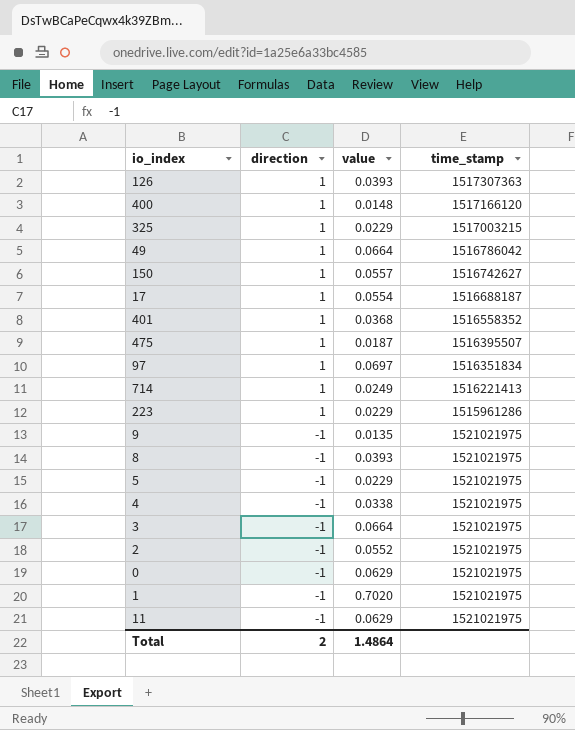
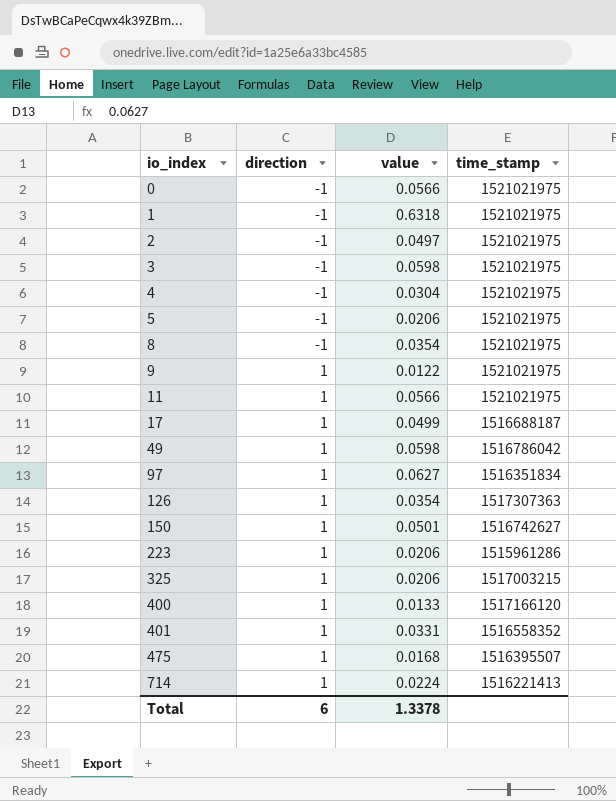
row order: direction descending -> io_index ascending
0 | value: 0.0629 -> 0.0566
1 | value: 0.7020 -> 0.6318
2 | value: 0.0552 -> 0.0497
3 | value: 0.0664 -> 0.0598
4 | value: 0.0338 -> 0.0304
5 | value: 0.0229 -> 0.0206
8 | value: 0.0393 -> 0.0354
9 | direction: -1 -> 1
9 | value: 0.0135 -> 0.0122
11 | direction: -1 -> 1
11 | value: 0.0629 -> 0.0566
17 | value: 0.0554 -> 0.0499
49 | value: 0.0664 -> 0.0598
97 | value: 0.0697 -> 0.0627
126 | value: 0.0393 -> 0.0354
150 | value: 0.0557 -> 0.0501
223 | value: 0.0229 -> 0.0206
325 | value: 0.0229 -> 0.0206
400 | value: 0.0148 -> 0.0133
401 | value: 0.0368 -> 0.0331
475 | value: 0.0187 -> 0.0168
714 | value: 0.0249 -> 0.0224
Total | direction: 2 -> 6
Total | value: 1.4864 -> 1.3378

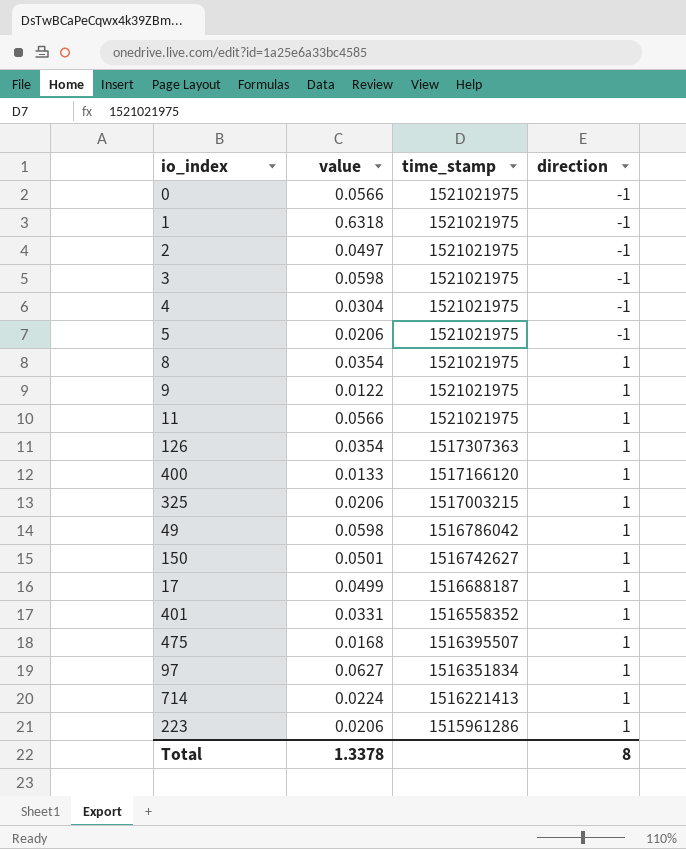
row order: io_index ascending -> time_stamp descending
column direction | position: 2 -> 4
8 | direction: -1 -> 1
Total | direction: 6 -> 8

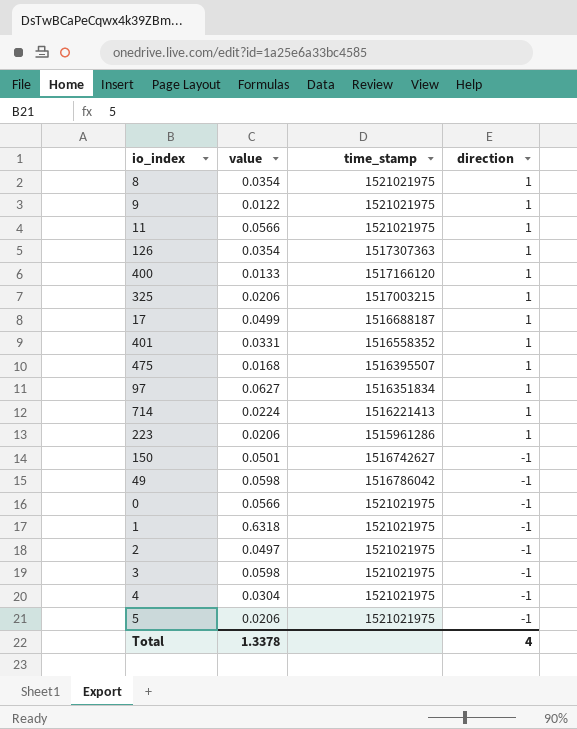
row order: time_stamp descending -> direction descending
150 | direction: 1 -> -1
49 | direction: 1 -> -1
Total | direction: 8 -> 4

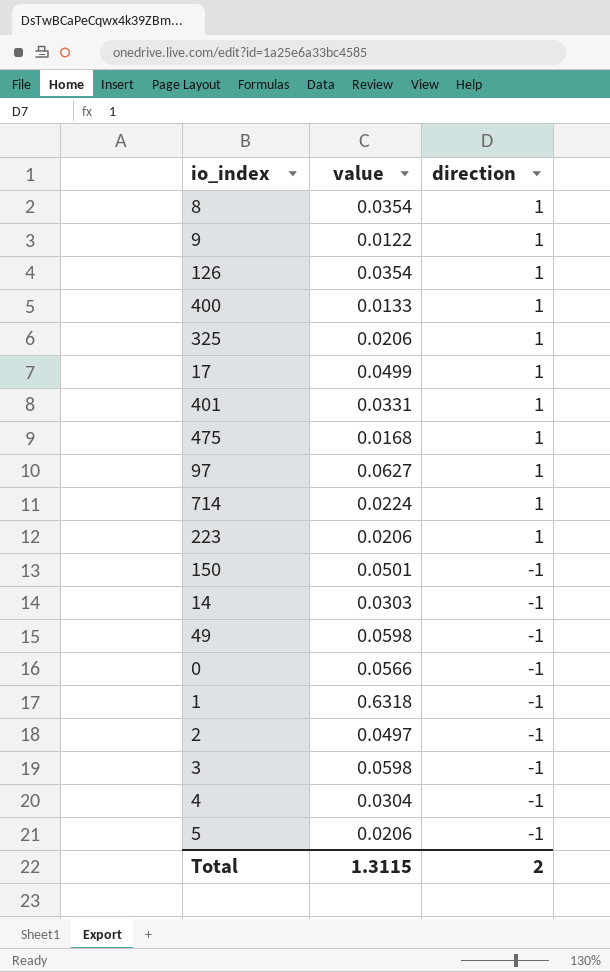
column time_stamp | position: 3 -> none
row 11: 0.0566 | 1521021975 | 1 -> none
row 14: none -> 0.0303 | -1
Total | value: 1.3378 -> 1.3115
Total | direction: 4 -> 2

